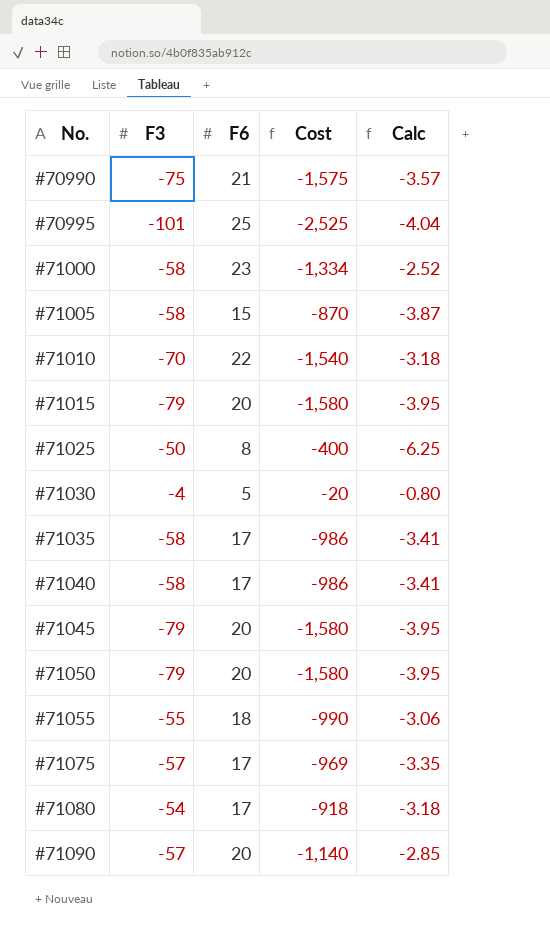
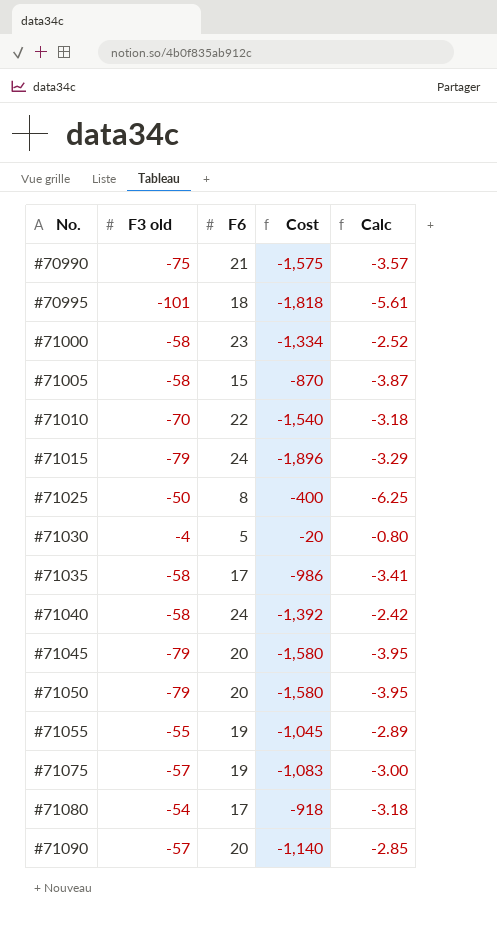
column name: F3 -> F3 old
#70995 | F6: 25 -> 18
#70995 | Cost: -2,525 -> -1,818
#70995 | Calc: -4.04 -> -5.61
#71015 | F6: 20 -> 24
#71015 | Cost: -1,580 -> -1,896
#71015 | Calc: -3.95 -> -3.29
#71040 | F6: 17 -> 24
#71040 | Cost: -986 -> -1,392
#71040 | Calc: -3.41 -> -2.42
#71055 | F6: 18 -> 19
#71055 | Cost: -990 -> -1,045
#71055 | Calc: -3.06 -> -2.89
#71075 | F6: 17 -> 19
#71075 | Cost: -969 -> -1,083
#71075 | Calc: -3.35 -> -3.00

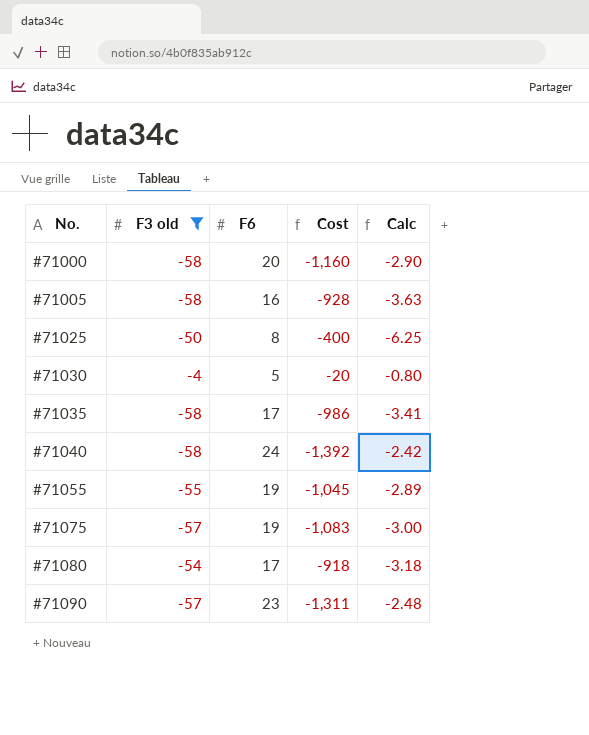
filter: none -> F3 old >= -58
#71000 | F6: 23 -> 20
#71000 | Cost: -1,334 -> -1,160
#71000 | Calc: -2.52 -> -2.90
#71005 | F6: 15 -> 16
#71005 | Cost: -870 -> -928
#71005 | Calc: -3.87 -> -3.63
#71090 | F6: 20 -> 23
#71090 | Cost: -1,140 -> -1,311
#71090 | Calc: -2.85 -> -2.48

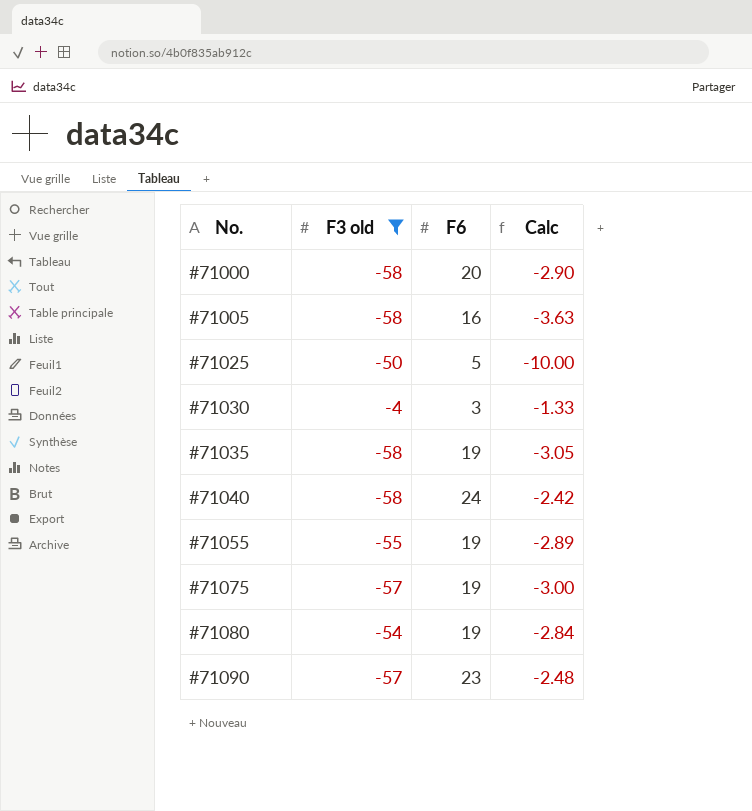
column Cost | formula: [F3 old] * [F6] -> none
#71025 | F6: 8 -> 5
#71025 | Calc: -6.25 -> -10.00
#71030 | F6: 5 -> 3
#71030 | Calc: -0.80 -> -1.33
#71035 | F6: 17 -> 19
#71035 | Calc: -3.41 -> -3.05
#71080 | F6: 17 -> 19
#71080 | Calc: -3.18 -> -2.84

